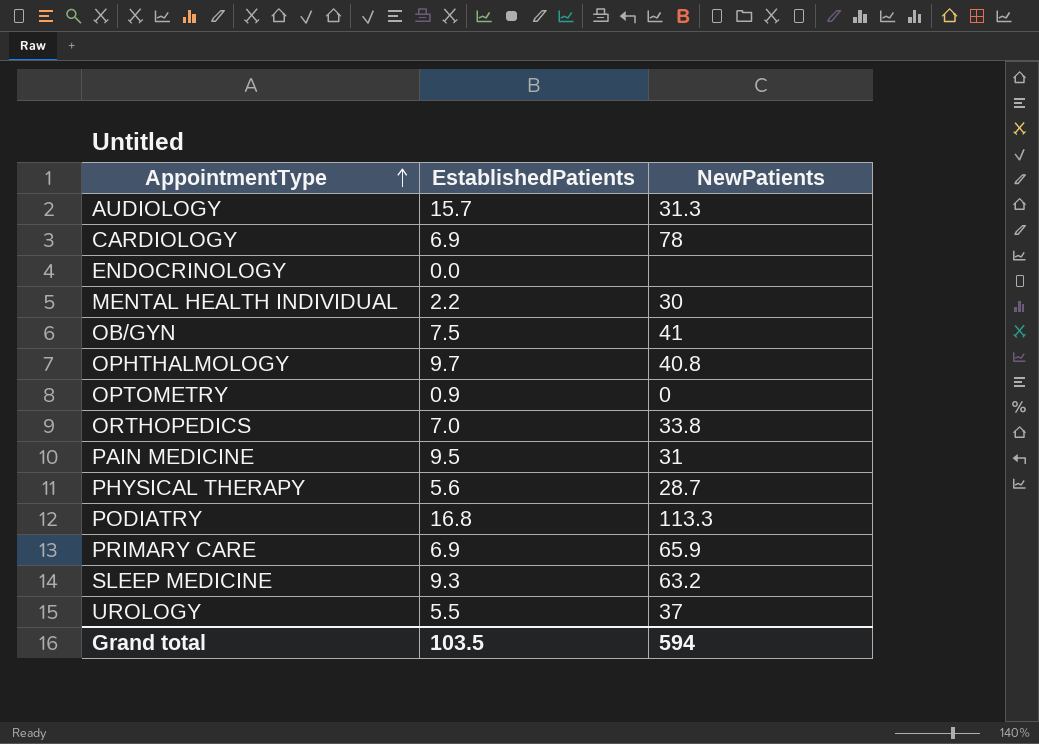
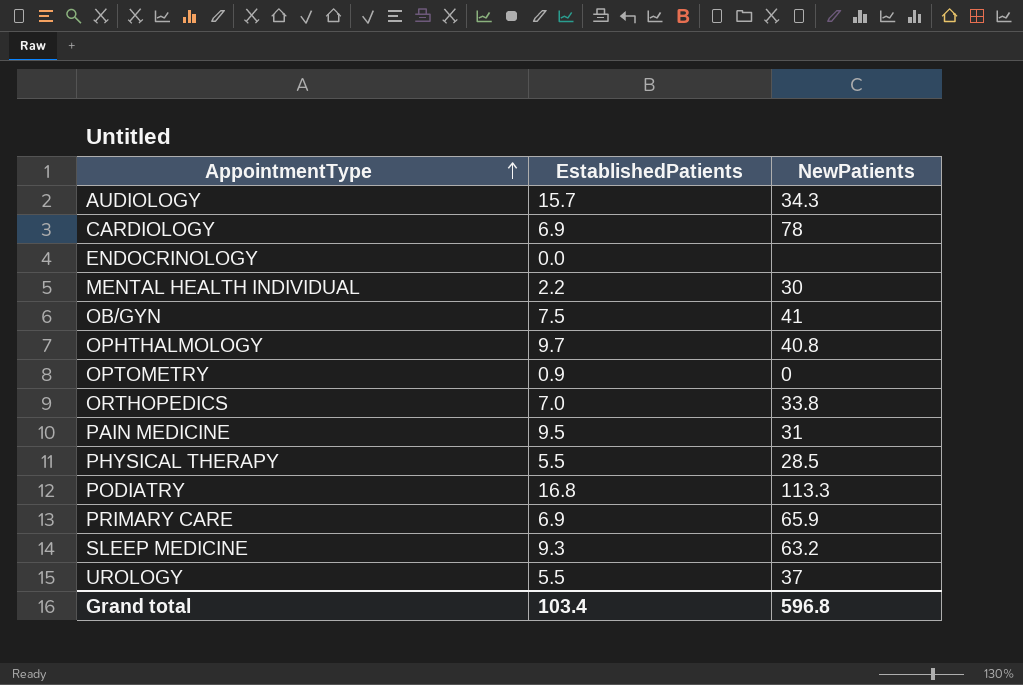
AUDIOLOGY | NewPatients: 31.3 -> 34.3
PHYSICAL THERAPY | EstablishedPatients: 5.6 -> 5.5
PHYSICAL THERAPY | NewPatients: 28.7 -> 28.5
Grand total | EstablishedPatients: 103.5 -> 103.4
Grand total | NewPatients: 594 -> 596.8

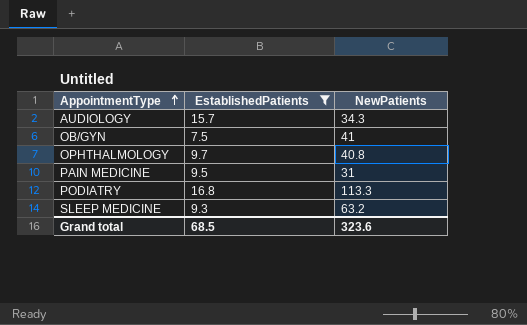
filter: none -> EstablishedPatients >= 7.5
Grand total | EstablishedPatients: 103.4 -> 68.5
Grand total | NewPatients: 596.8 -> 323.6

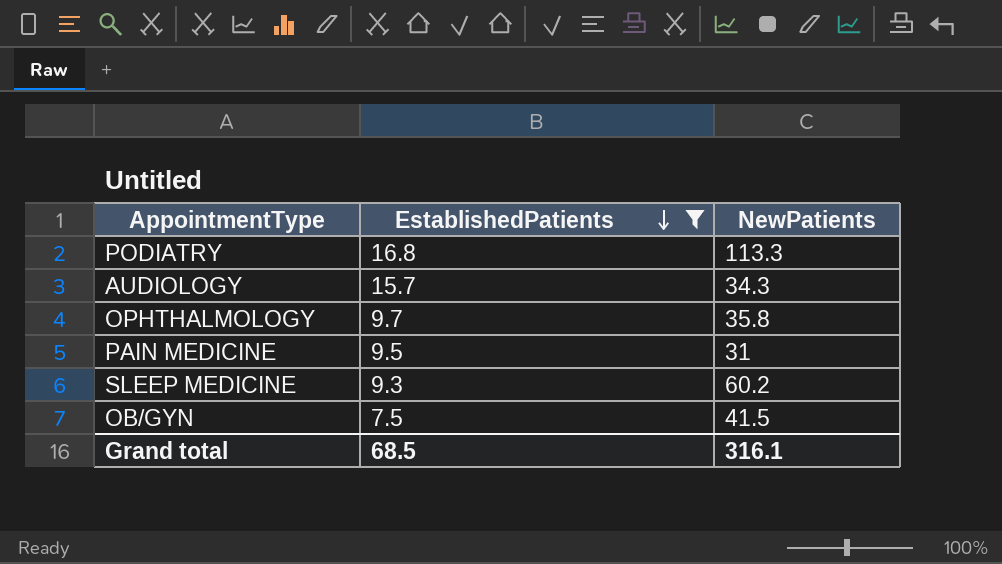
row order: AppointmentType ascending -> EstablishedPatients descending
OPHTHALMOLOGY | NewPatients: 40.8 -> 35.8
SLEEP MEDICINE | NewPatients: 63.2 -> 60.2
OB/GYN | NewPatients: 41 -> 41.5
Grand total | NewPatients: 323.6 -> 316.1

